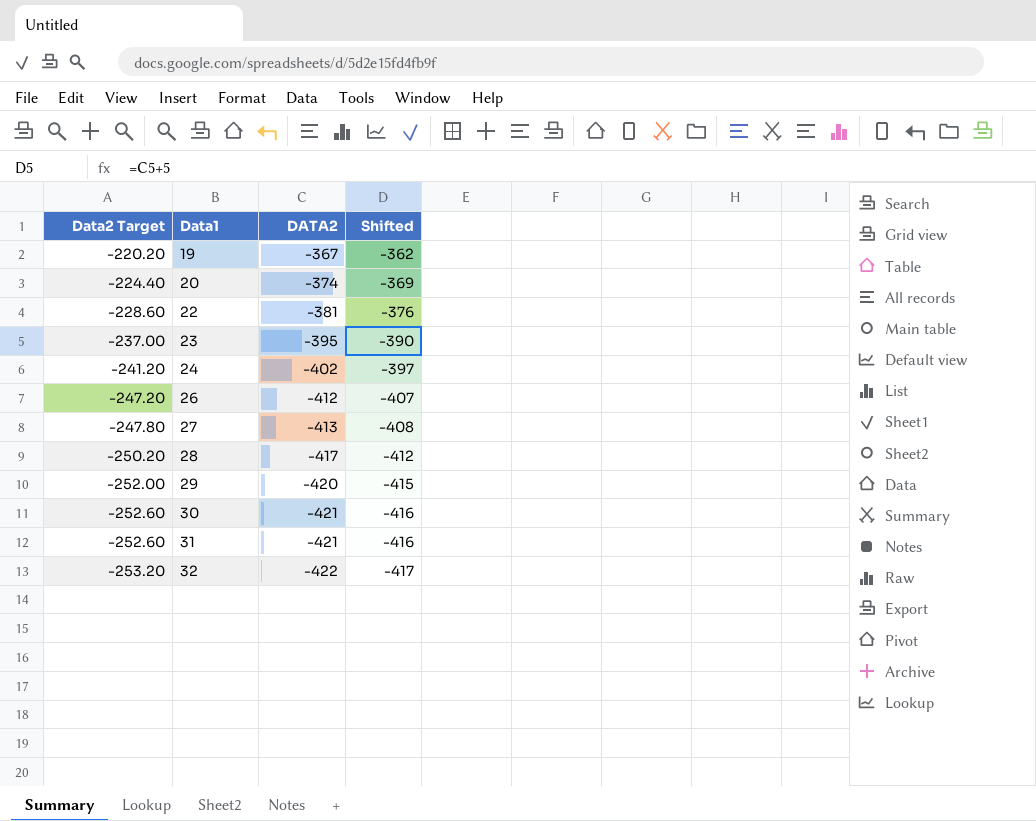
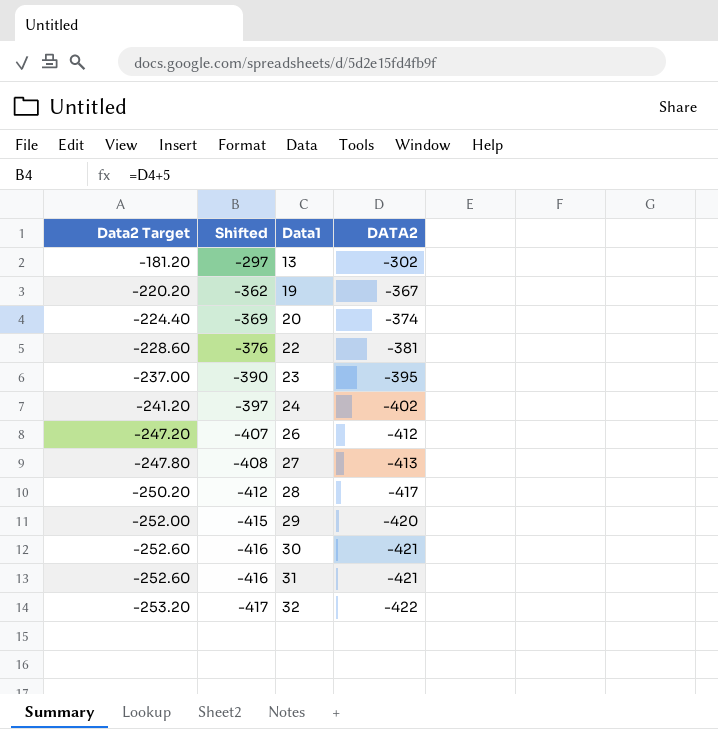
column Shifted | position: 4 -> 2
row 13: none -> -181.20 | -297 | -302

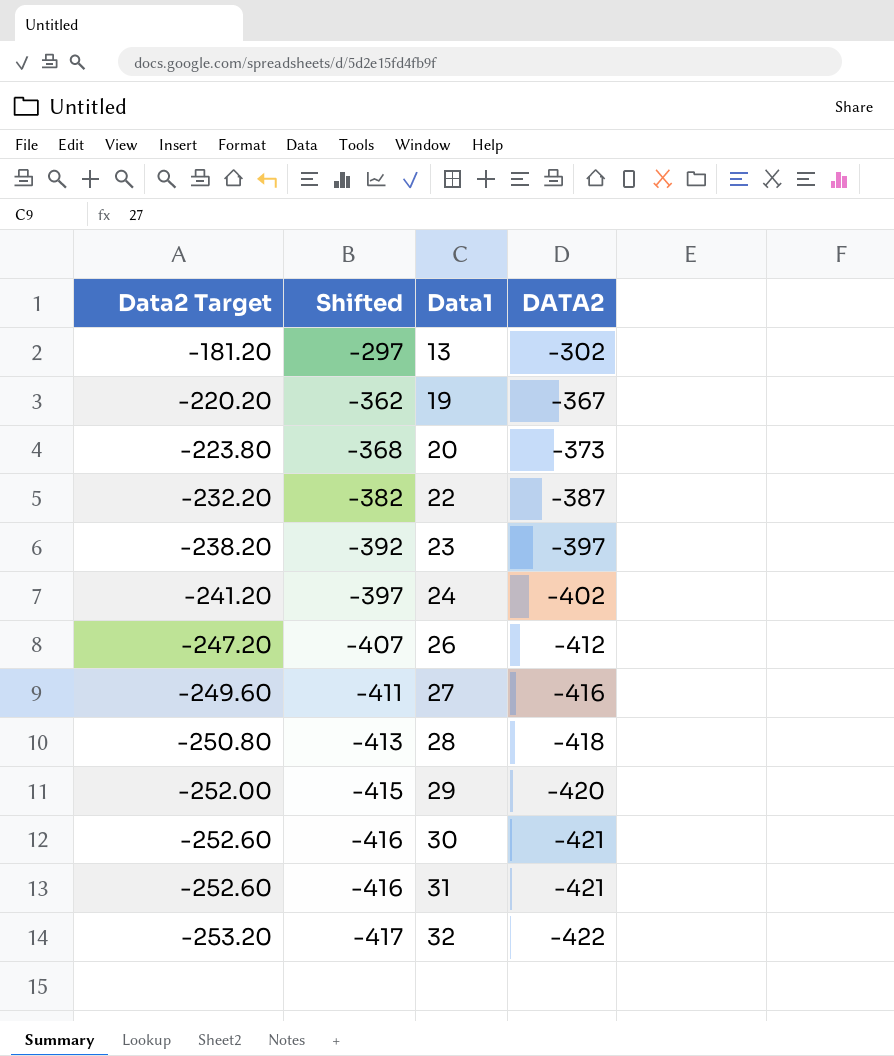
20 | Data2 Target: -224.40 -> -223.80
20 | Shifted: -369 -> -368
20 | DATA2: -374 -> -373
22 | Data2 Target: -228.60 -> -232.20
22 | Shifted: -376 -> -382
22 | DATA2: -381 -> -387
23 | Data2 Target: -237.00 -> -238.20
23 | Shifted: -390 -> -392
23 | DATA2: -395 -> -397
27 | Data2 Target: -247.80 -> -249.60
27 | Shifted: -408 -> -411
27 | DATA2: -413 -> -416
28 | Data2 Target: -250.20 -> -250.80
28 | Shifted: -412 -> -413
28 | DATA2: -417 -> -418

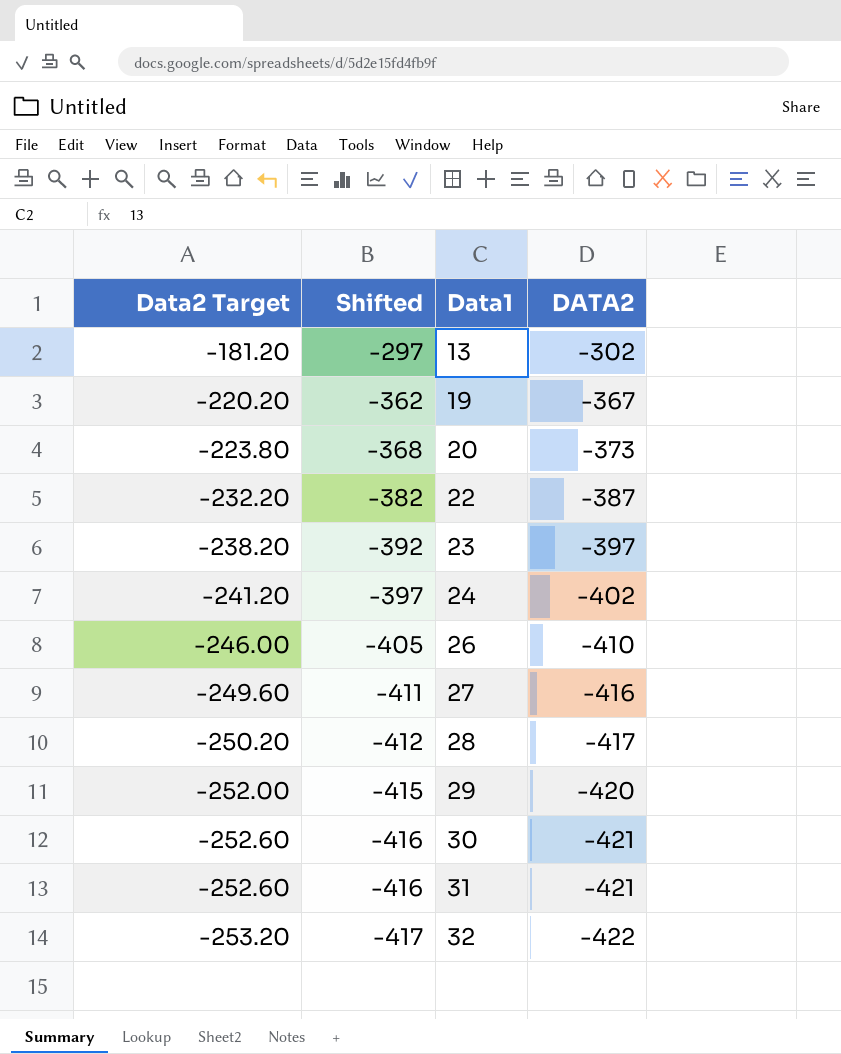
26 | Data2 Target: -247.20 -> -246.00
26 | Shifted: -407 -> -405
26 | DATA2: -412 -> -410
28 | Data2 Target: -250.80 -> -250.20
28 | Shifted: -413 -> -412
28 | DATA2: -418 -> -417

